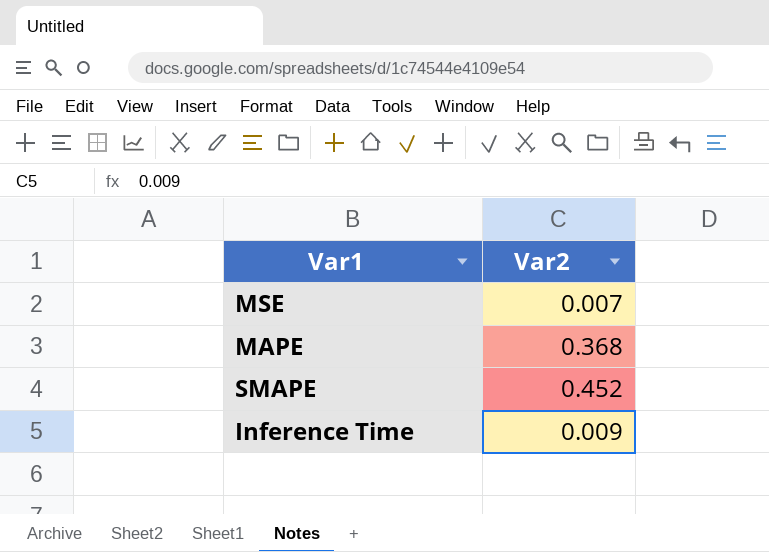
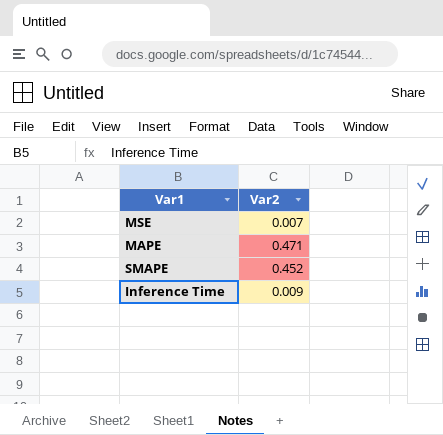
MAPE | Var2: 0.368 -> 0.471

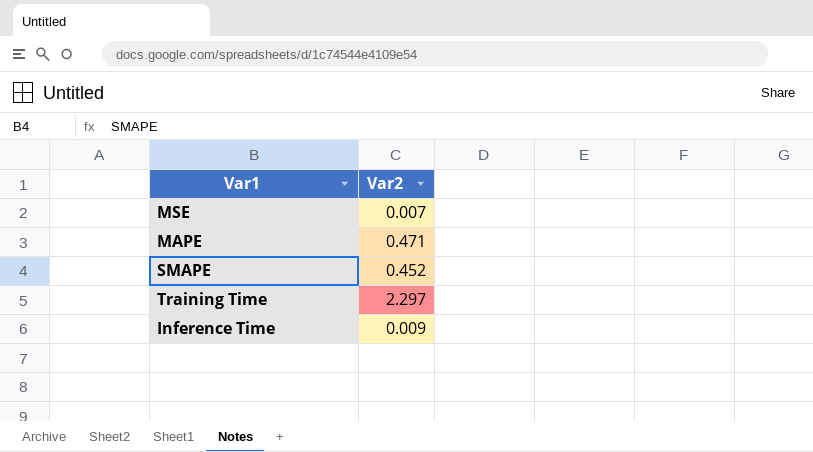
row Training Time: none -> 2.297

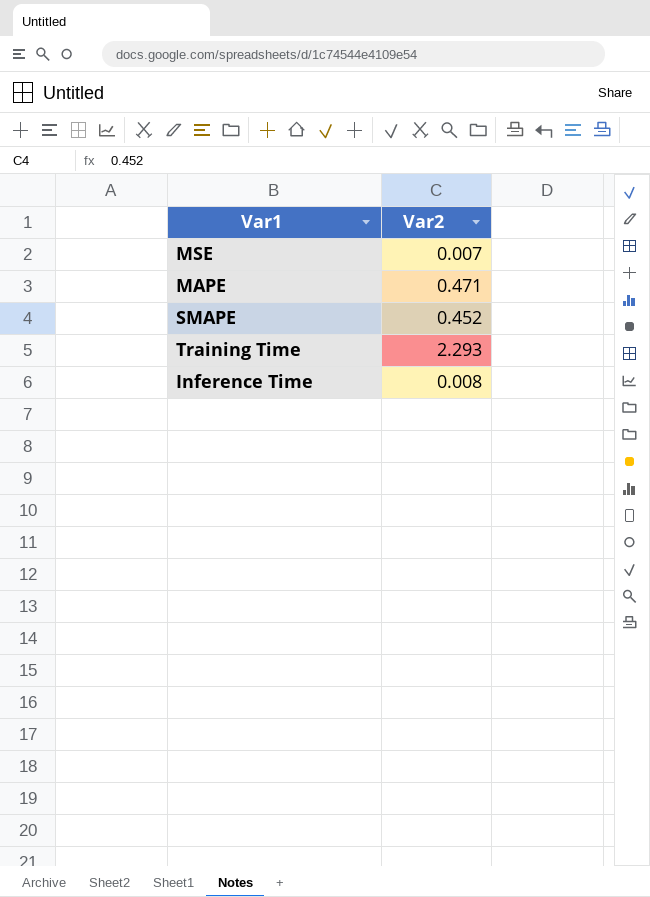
Training Time | Var2: 2.297 -> 2.293
Inference Time | Var2: 0.009 -> 0.008

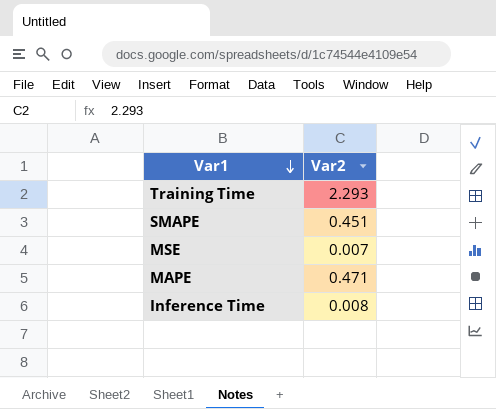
row order: none -> Var1 descending
SMAPE | Var2: 0.452 -> 0.451

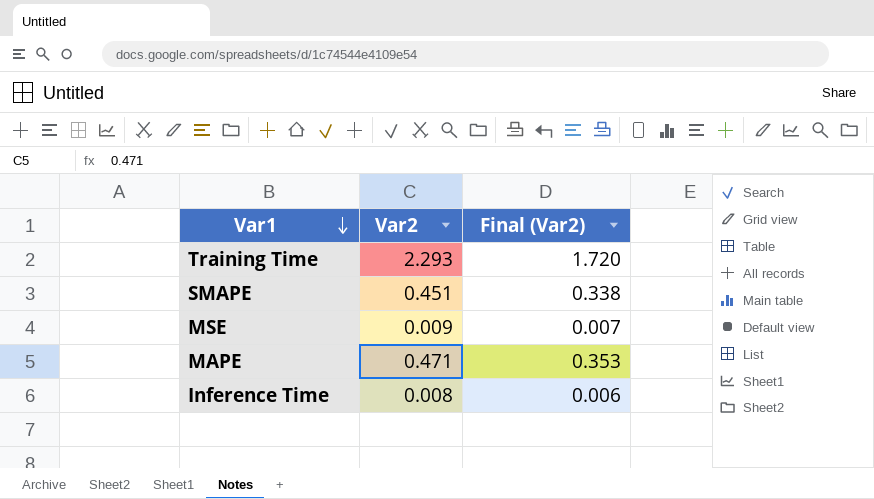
column Final (Var2) | formula: none -> [Var2] * 0.75
MSE | Var2: 0.007 -> 0.009

